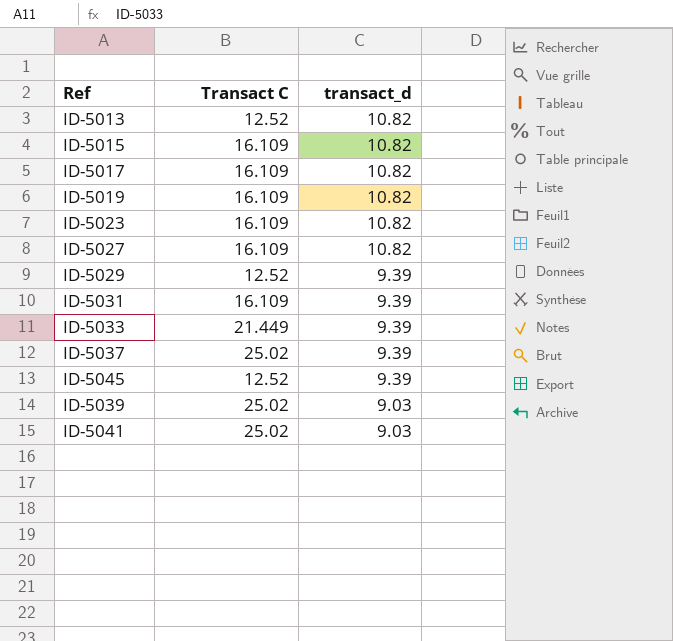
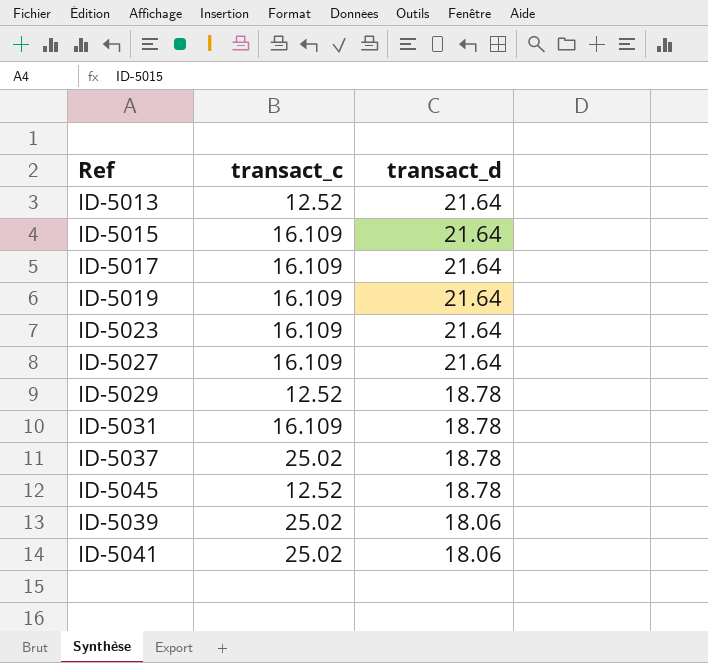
column name: Transact C -> transact_c
row ID-5033: 21.449 | 9.39 -> none
ID-5013 | transact_d: 10.82 -> 21.64
ID-5015 | transact_d: 10.82 -> 21.64
ID-5017 | transact_d: 10.82 -> 21.64
ID-5019 | transact_d: 10.82 -> 21.64
ID-5023 | transact_d: 10.82 -> 21.64
ID-5027 | transact_d: 10.82 -> 21.64
ID-5029 | transact_d: 9.39 -> 18.78
ID-5031 | transact_d: 9.39 -> 18.78
ID-5037 | transact_d: 9.39 -> 18.78
ID-5045 | transact_d: 9.39 -> 18.78
ID-5039 | transact_d: 9.03 -> 18.06
ID-5041 | transact_d: 9.03 -> 18.06

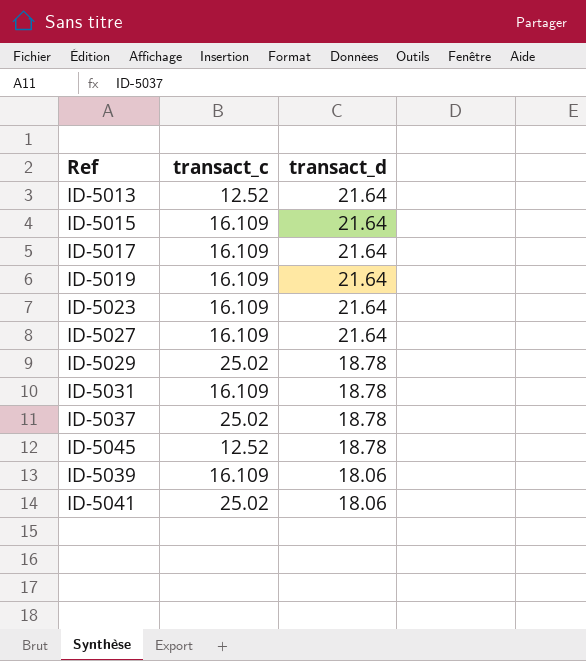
ID-5029 | transact_c: 12.52 -> 25.02
ID-5039 | transact_c: 25.02 -> 16.109

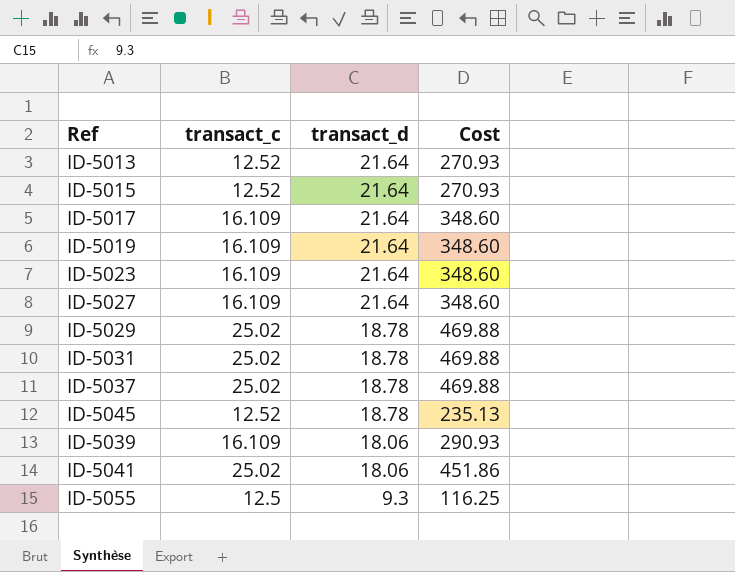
column Cost | formula: none -> [transact_c] * [transact_d]
ID-5015 | transact_c: 16.109 -> 12.52
ID-5031 | transact_c: 16.109 -> 25.02
row ID-5055: none -> 12.5 | 9.3 | 116.25

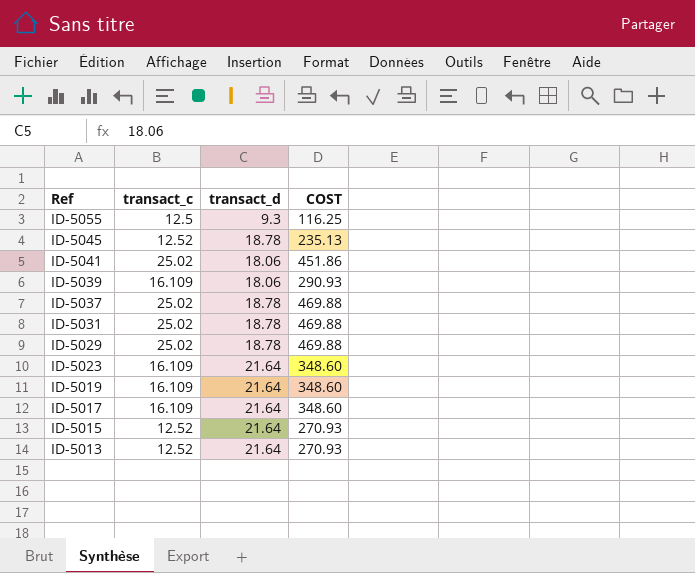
row order: transact_d descending -> Ref descending
column name: Cost -> COST
row ID-5027: 16.109 | 21.64 | 348.60 -> none

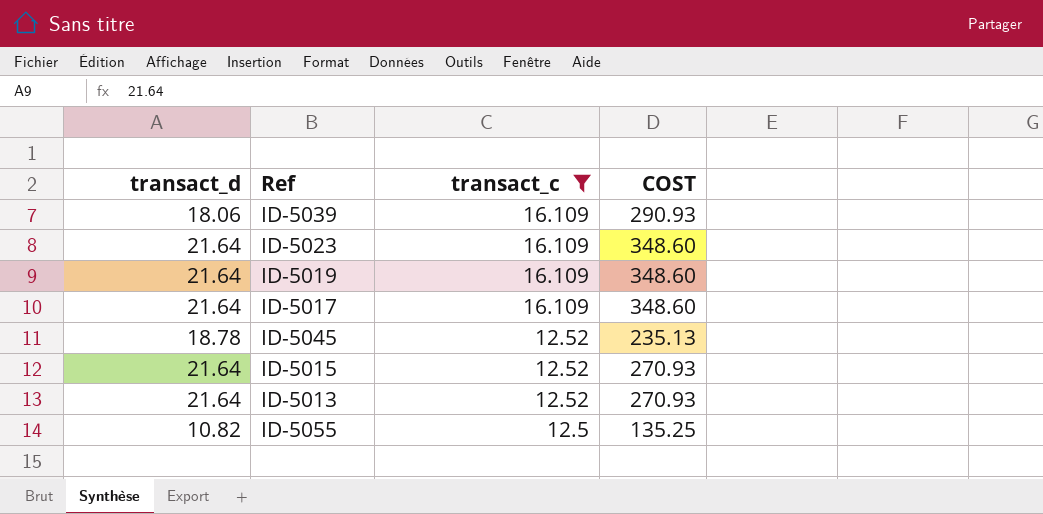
filter: none -> transact_c != 25.02
row order: Ref descending -> transact_c descending
column transact_d | position: 3 -> 1
ID-5055 | transact_d: 9.3 -> 10.82
ID-5055 | COST: 116.25 -> 135.25

